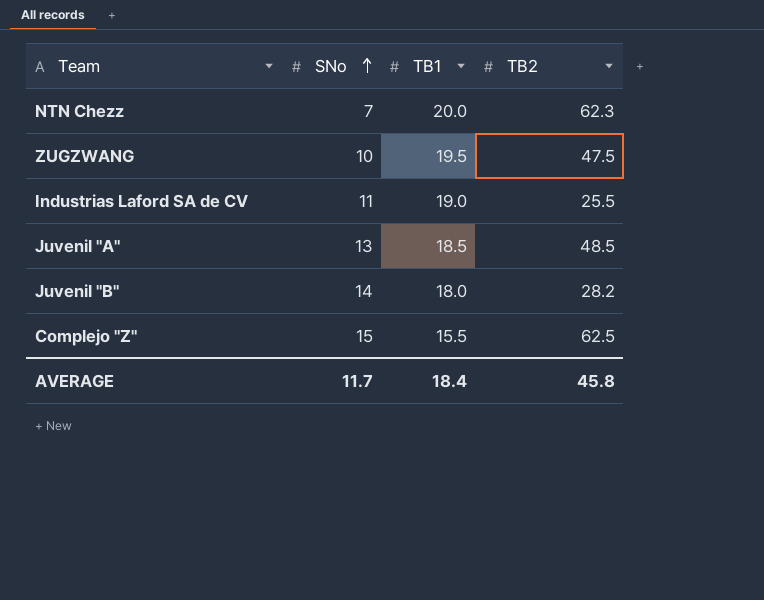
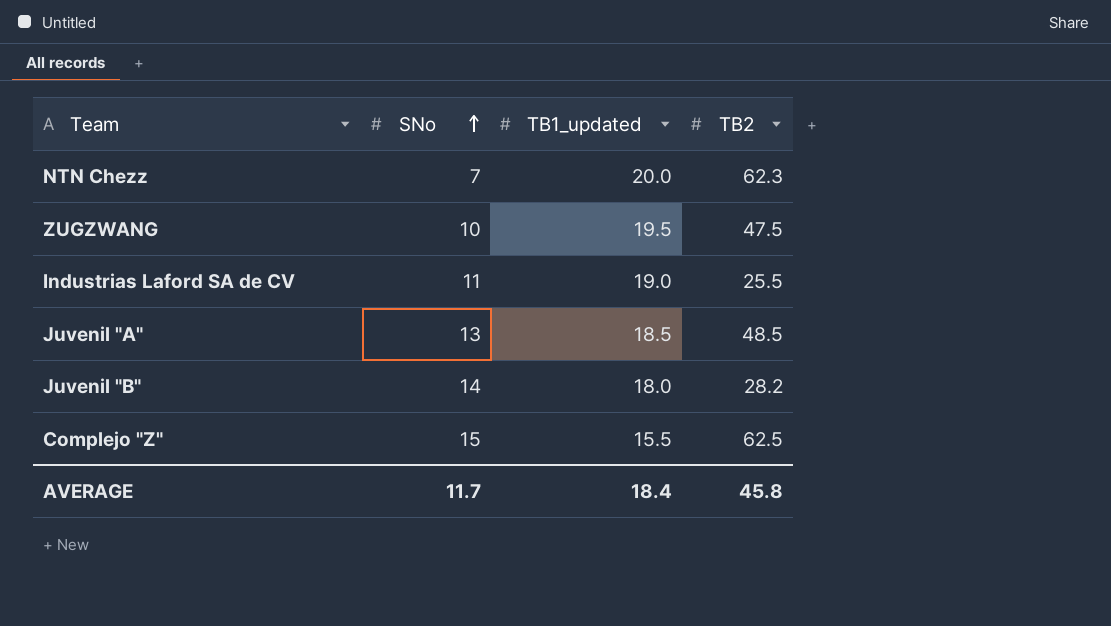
column name: TB1 -> TB1_updated

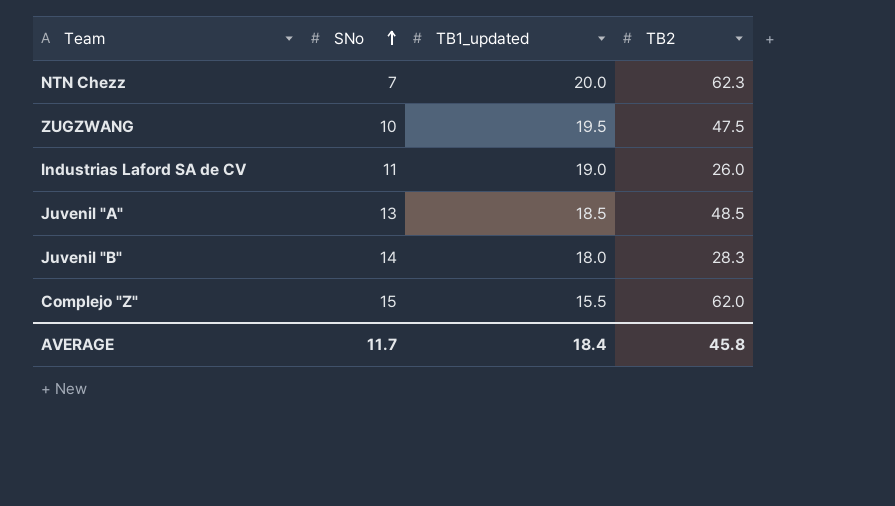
Industrias Laford SA de CV | TB2: 25.5 -> 26.0
Juvenil "B" | TB2: 28.2 -> 28.3
Complejo "Z" | TB2: 62.5 -> 62.0

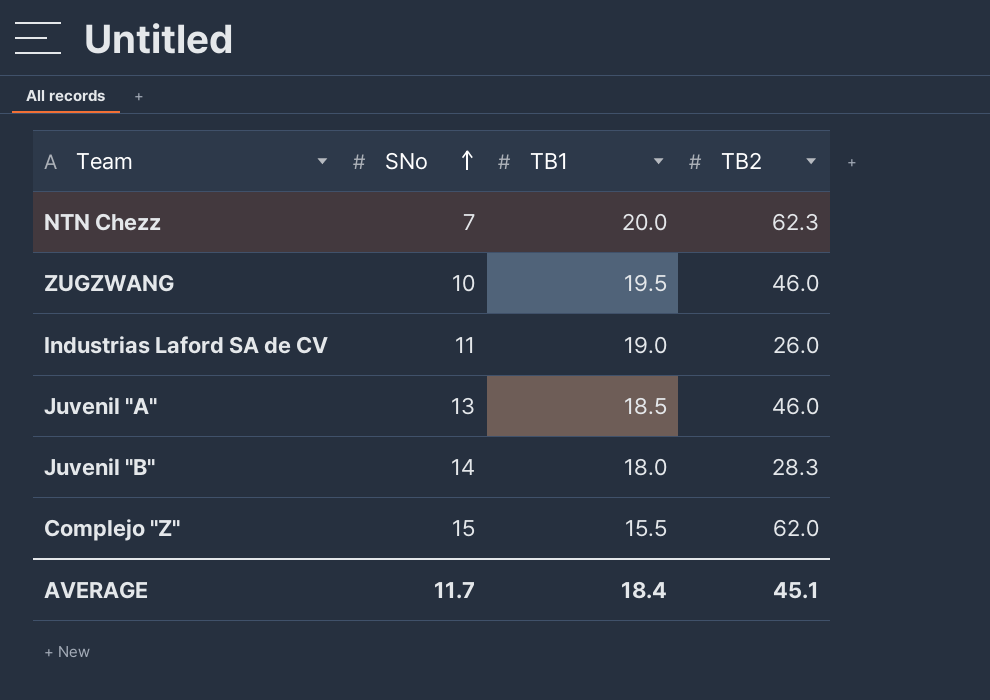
column name: TB1_updated -> TB1
ZUGZWANG | TB2: 47.5 -> 46.0
Juvenil "A" | TB2: 48.5 -> 46.0
AVERAGE | TB2: 45.8 -> 45.1

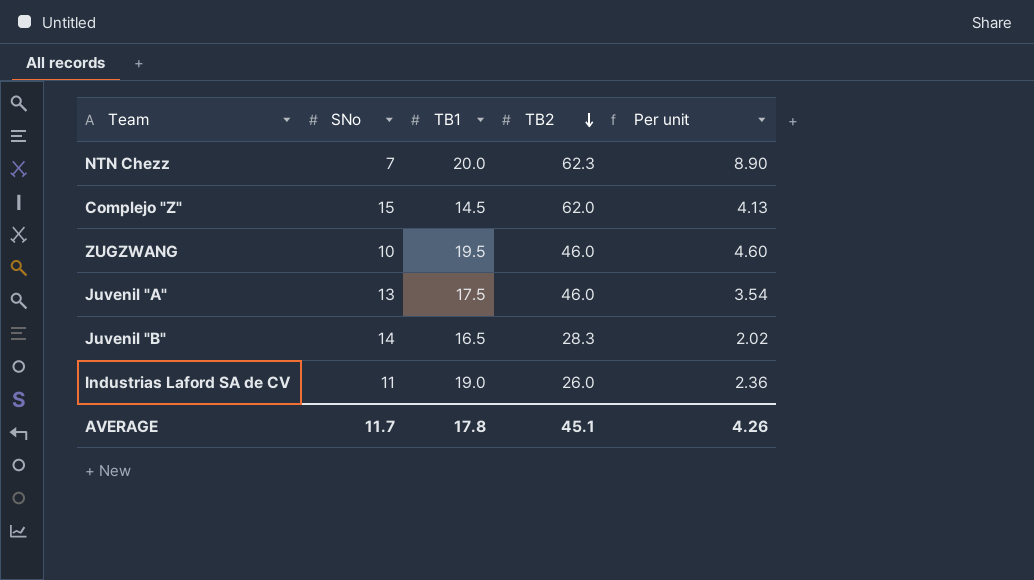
row order: SNo ascending -> TB2 descending
column Per unit | formula: none -> [TB2] / [SNo]
Complejo "Z" | TB1: 15.5 -> 14.5
Juvenil "A" | TB1: 18.5 -> 17.5
Juvenil "B" | TB1: 18.0 -> 16.5
AVERAGE | TB1: 18.4 -> 17.8

